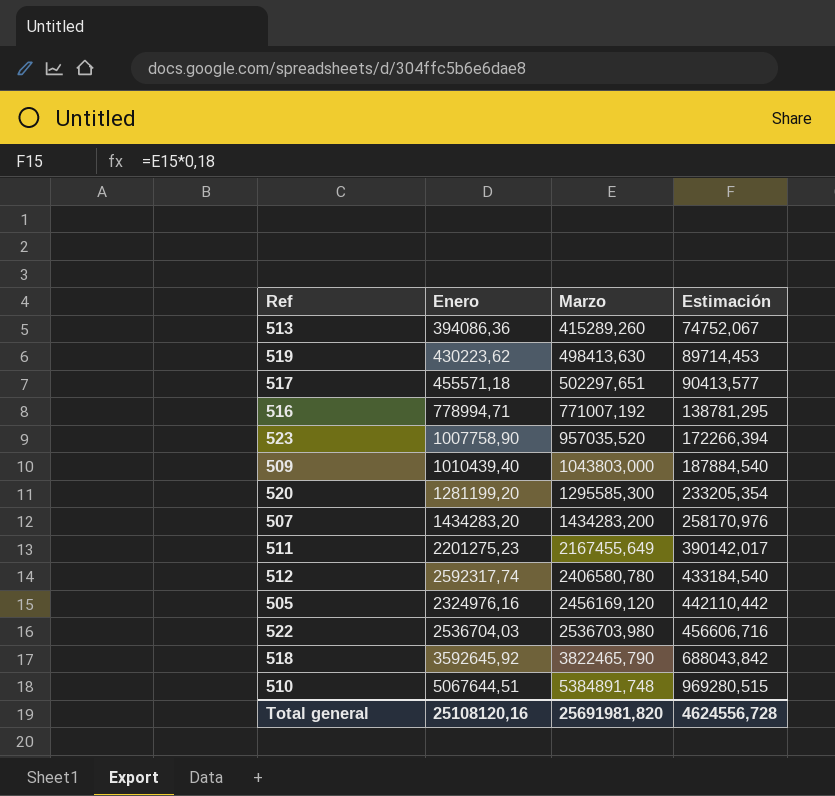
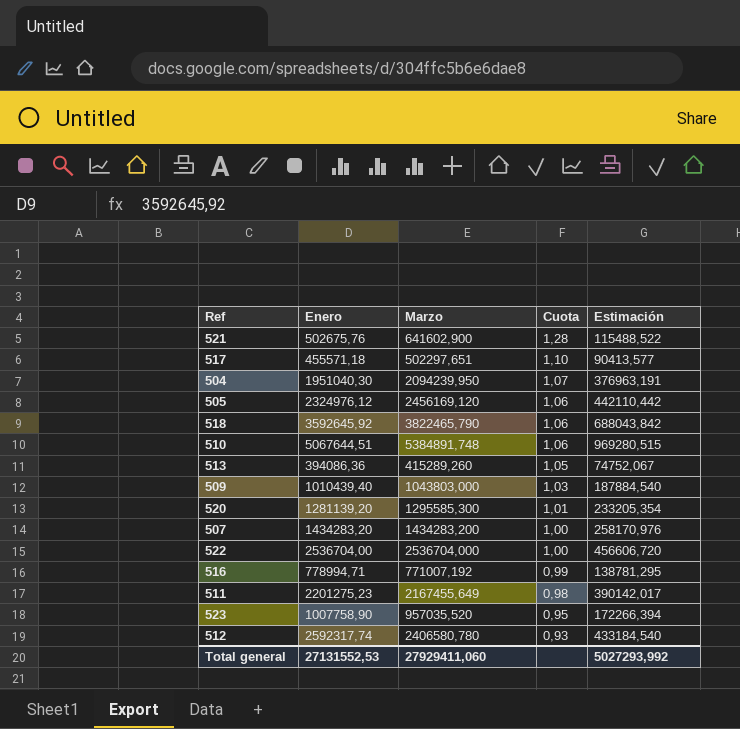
row order: Marzo ascending -> Cuota descending
column Cuota | formula: none -> [Marzo] / [Enero]
row 519: 430223,62 | 498413,630 | 89714,453 -> none
row 521: none -> 502675,76 | 641602,900 | 1,28 | 115488,522
row 504: none -> 1951040,30 | 2094239,950 | 1,07 | 376963,191
505 | Enero: 2324976,16 -> 2324976,12
520 | Enero: 1281199,20 -> 1281139,20
522 | Enero: 2536704,03 -> 2536704,00
522 | Marzo: 2536703,980 -> 2536704,000
522 | Estimación: 456606,716 -> 456606,720
Total general | Enero: 25108120,16 -> 27131552,53
Total general | Marzo: 25691981,820 -> 27929411,060
Total general | Estimación: 4624556,728 -> 5027293,992

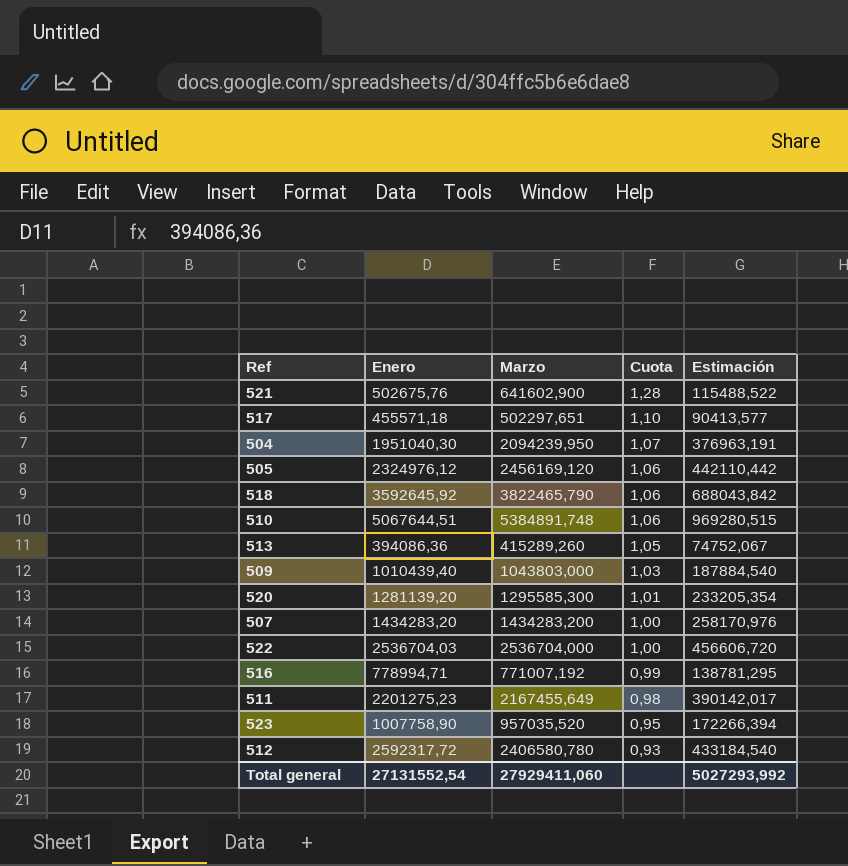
522 | Enero: 2536704,00 -> 2536704,03
512 | Enero: 2592317,74 -> 2592317,72
Total general | Enero: 27131552,53 -> 27131552,54

